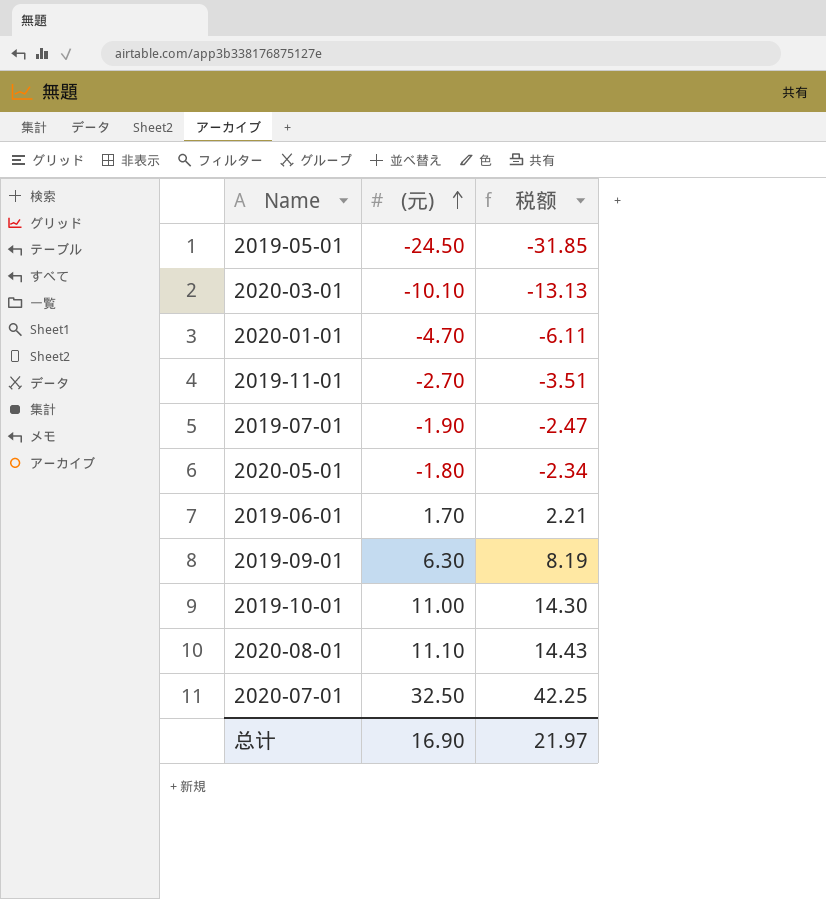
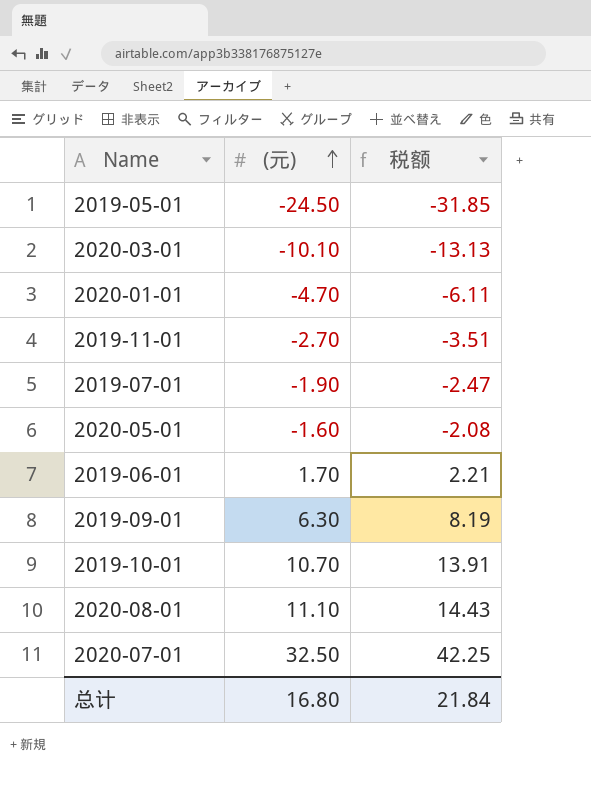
2020-05-01 | (元): -1.80 -> -1.60
2020-05-01 | 税额: -2.34 -> -2.08
2019-10-01 | (元): 11.00 -> 10.70
2019-10-01 | 税额: 14.30 -> 13.91
总计 | (元): 16.90 -> 16.80
总计 | 税额: 21.97 -> 21.84

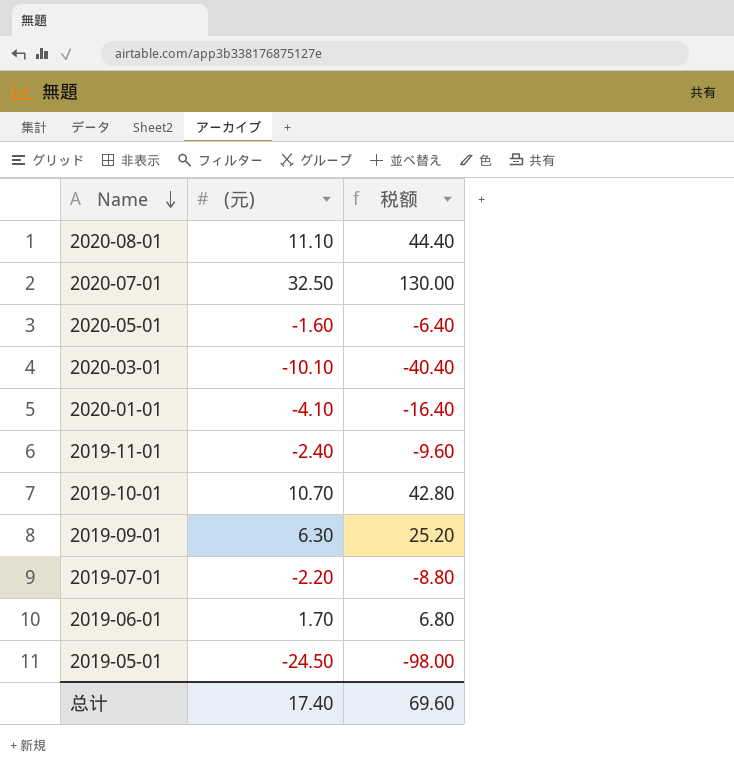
row order: (元) ascending -> Name descending
column 税额 | formula: [(元)] * 1.3 -> [(元)] * 4
2020-01-01 | (元): -4.70 -> -4.10
2019-11-01 | (元): -2.70 -> -2.40
2019-07-01 | (元): -1.90 -> -2.20
总计 | (元): 16.80 -> 17.40
总计 | 税额: 21.84 -> 69.60

